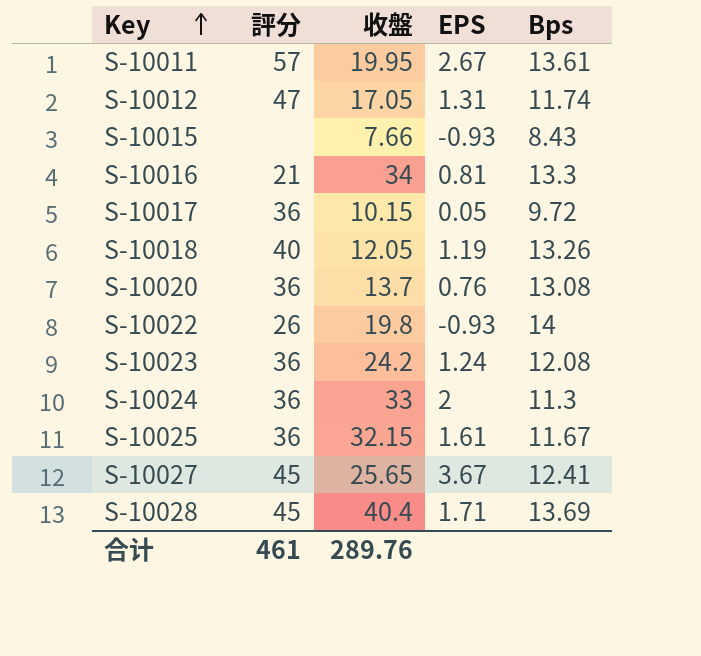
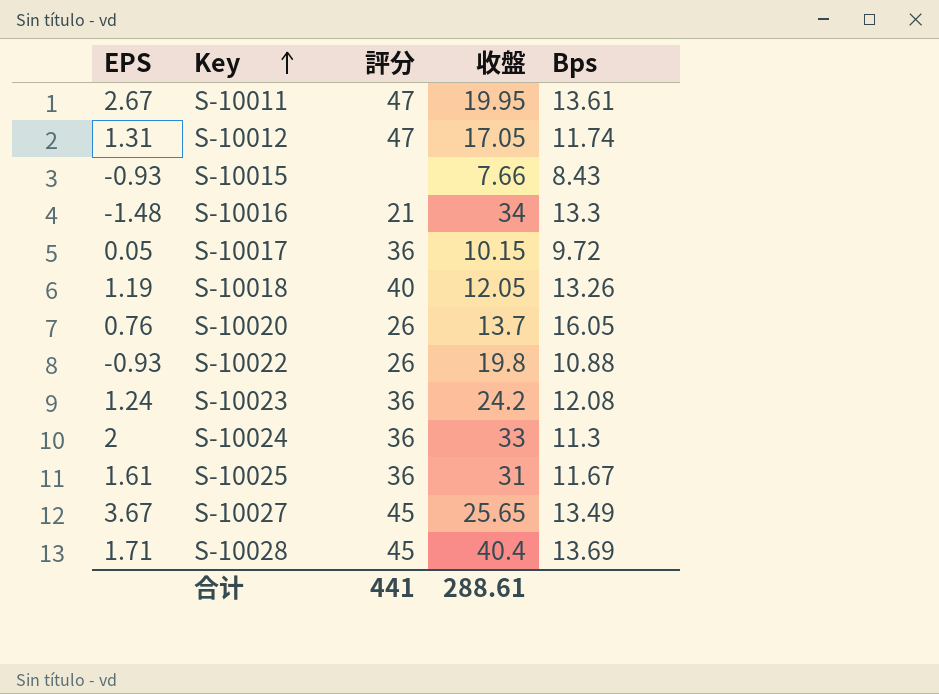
column EPS | position: 4 -> 1
S-10011 | 評分: 57 -> 47
S-10016 | EPS: 0.81 -> -1.48
S-10020 | 評分: 36 -> 26
S-10020 | Bps: 13.08 -> 16.05
S-10022 | Bps: 14 -> 10.88
S-10025 | 收盤: 32.15 -> 31
S-10027 | Bps: 12.41 -> 13.49
合计 | 評分: 461 -> 441
合计 | 收盤: 289.76 -> 288.61

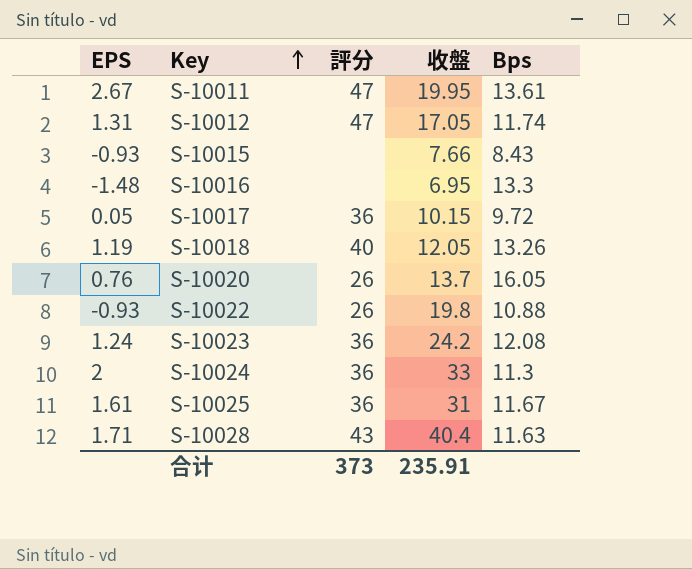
row S-10027: 3.67 | 45 | 25.65 | 13.49 -> none
S-10016 | 評分: 21 -> none
S-10016 | 收盤: 34 -> 6.95
S-10028 | 評分: 45 -> 43
S-10028 | Bps: 13.69 -> 11.63
合计 | 評分: 441 -> 373
合计 | 收盤: 288.61 -> 235.91

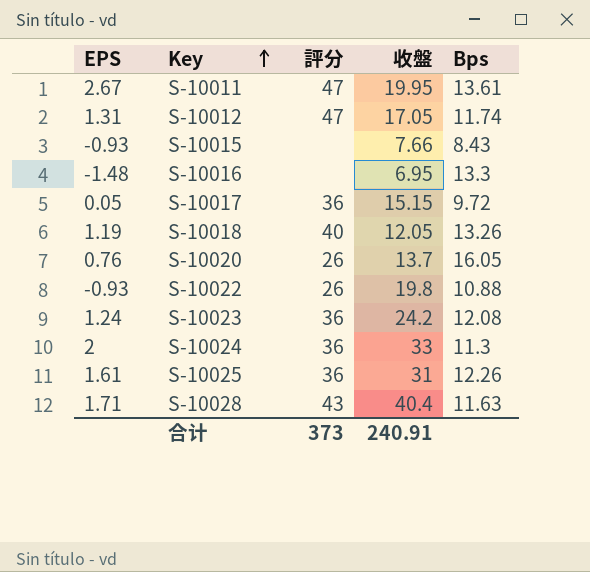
S-10017 | 收盤: 10.15 -> 15.15
S-10025 | Bps: 11.67 -> 12.26
合计 | 收盤: 235.91 -> 240.91

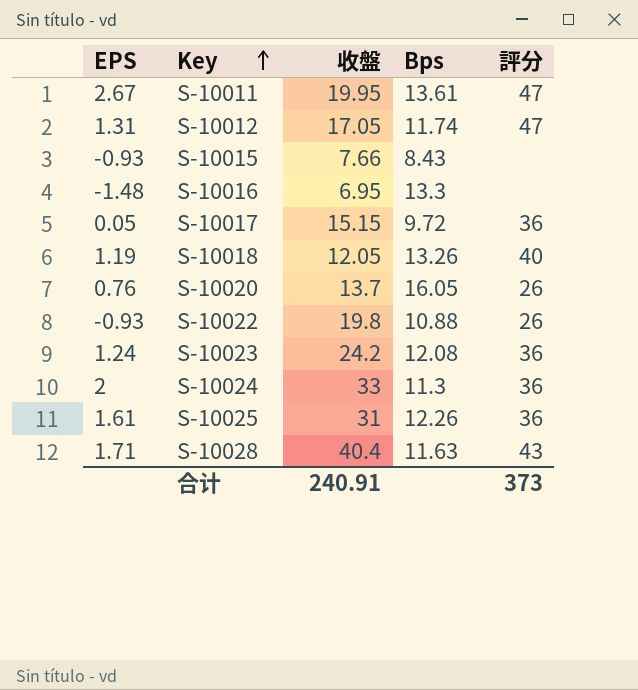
column 評分 | position: 3 -> 5

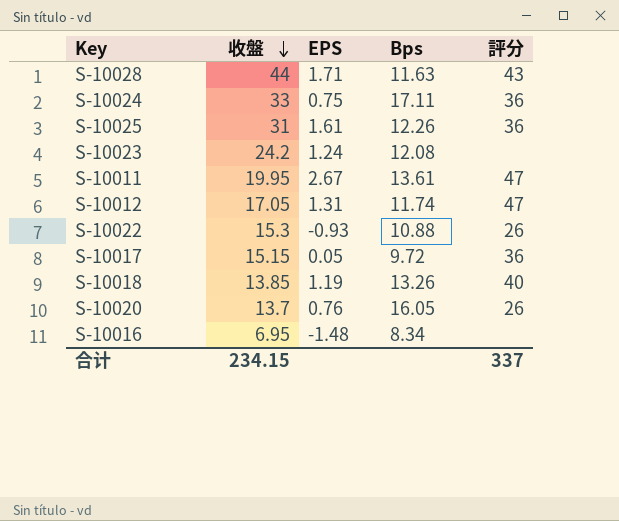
row order: Key ascending -> 收盤 descending
column EPS | position: 1 -> 3
row S-10015: -0.93 | 7.66 | 8.43 | none -> none
S-10028 | 收盤: 40.4 -> 44
S-10024 | EPS: 2 -> 0.75
S-10024 | Bps: 11.3 -> 17.11
S-10023 | 評分: 36 -> none
S-10022 | 收盤: 19.8 -> 15.3
S-10018 | 收盤: 12.05 -> 13.85
S-10016 | Bps: 13.3 -> 8.34
合计 | 收盤: 240.91 -> 234.15
合计 | 評分: 373 -> 337

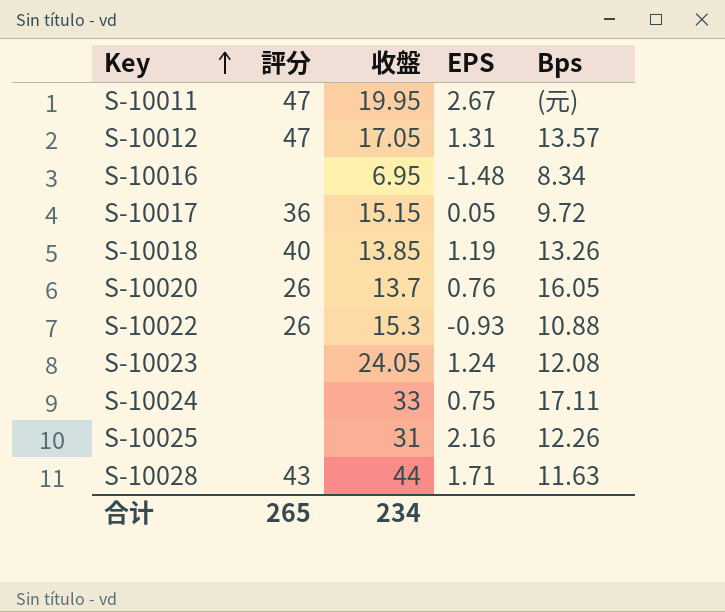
row order: 收盤 descending -> Key ascending
column 評分 | position: 5 -> 2
S-10011 | Bps: 13.61 -> (元)
S-10012 | Bps: 11.74 -> 13.57
S-10023 | 收盤: 24.2 -> 24.05
S-10024 | 評分: 36 -> none
S-10025 | 評分: 36 -> none
S-10025 | EPS: 1.61 -> 2.16
合计 | 評分: 337 -> 265
合计 | 收盤: 234.15 -> 234

